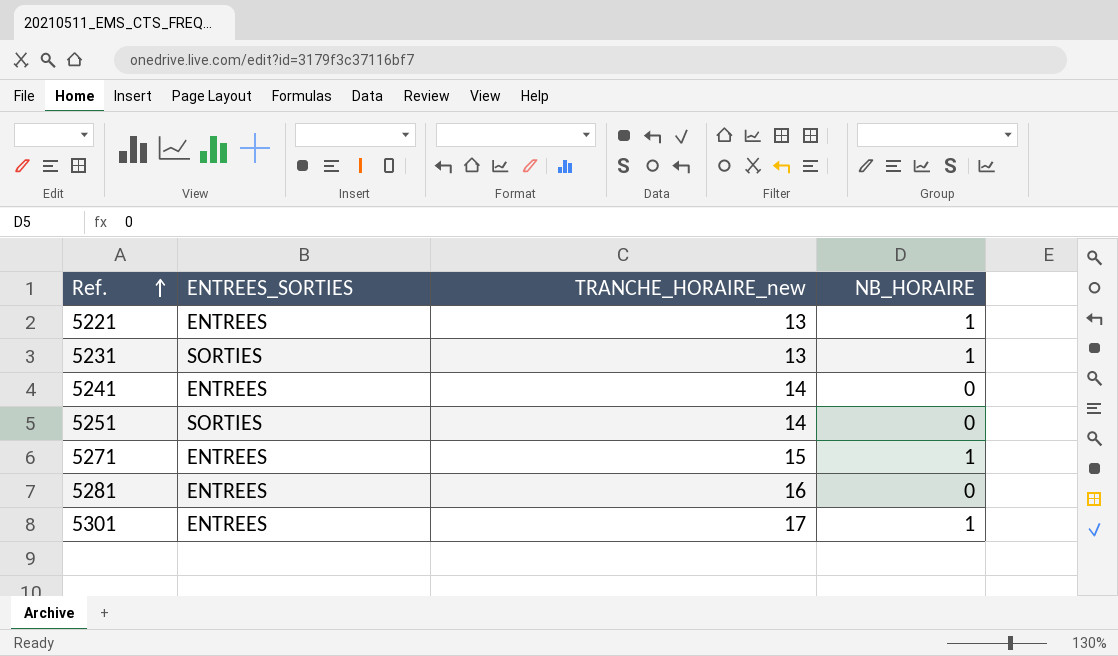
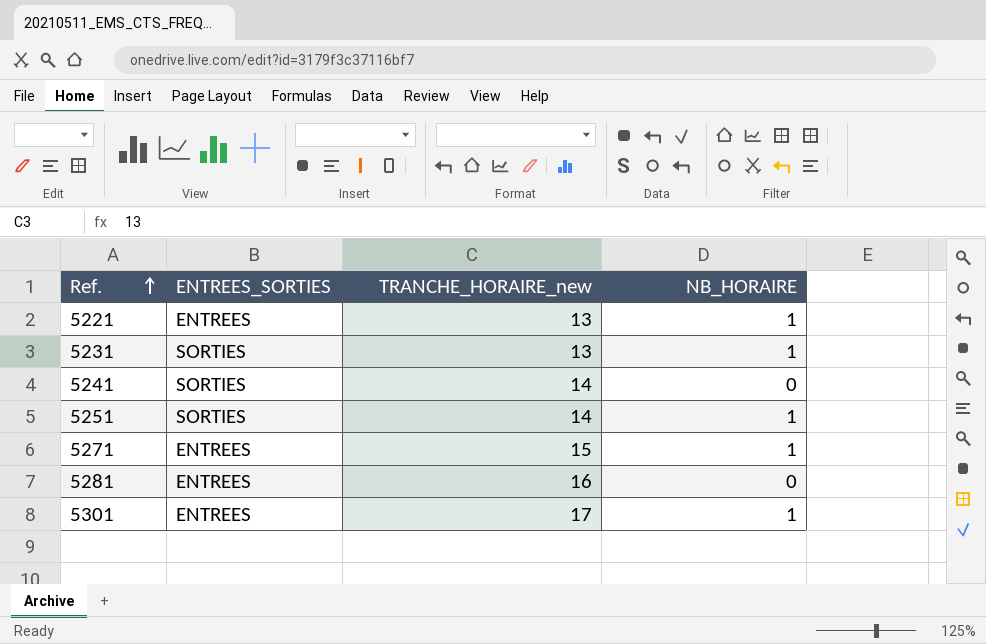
5241 | ENTREES_SORTIES: ENTREES -> SORTIES
5251 | NB_HORAIRE: 0 -> 1

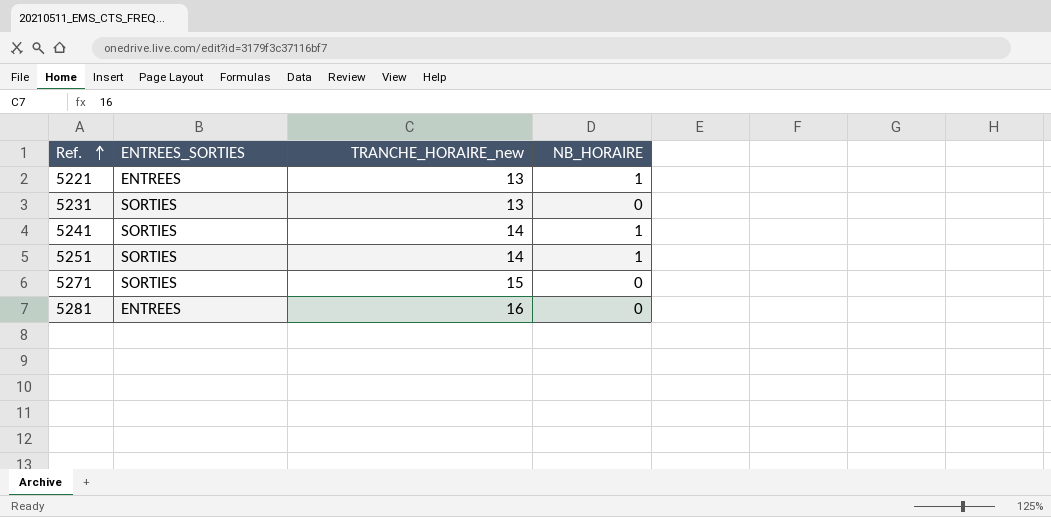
row 5301: ENTREES | 17 | 1 -> none
5231 | NB_HORAIRE: 1 -> 0
5241 | NB_HORAIRE: 0 -> 1
5271 | ENTREES_SORTIES: ENTREES -> SORTIES
5271 | NB_HORAIRE: 1 -> 0

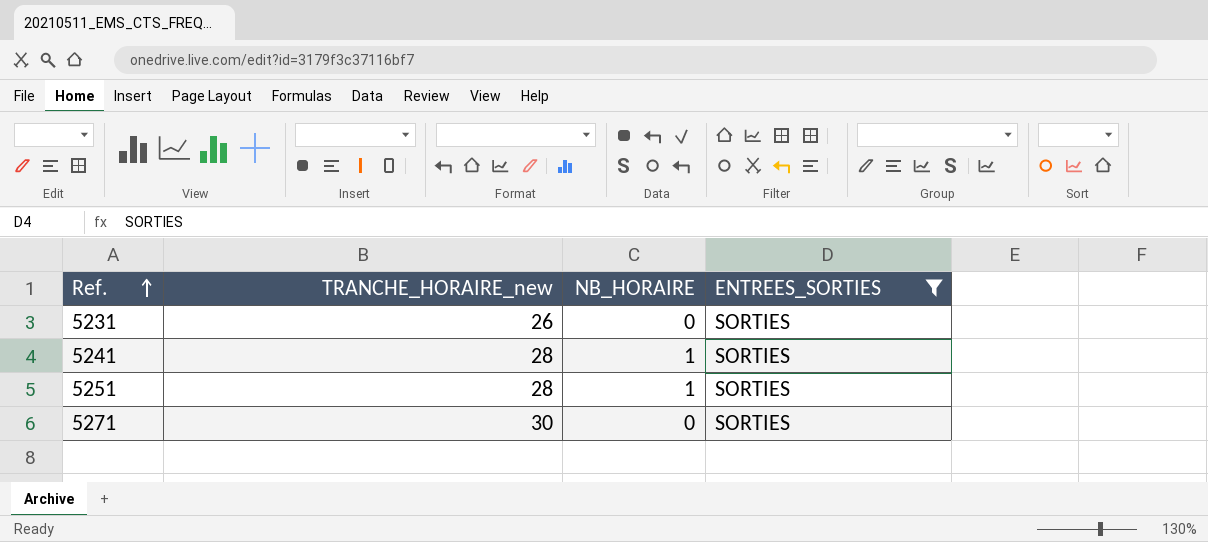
filter: none -> ENTREES_SORTIES = SORTIES
column ENTREES_SORTIES | position: 2 -> 4
5231 | TRANCHE_HORAIRE_new: 13 -> 26
5241 | TRANCHE_HORAIRE_new: 14 -> 28
5251 | TRANCHE_HORAIRE_new: 14 -> 28
5271 | TRANCHE_HORAIRE_new: 15 -> 30

